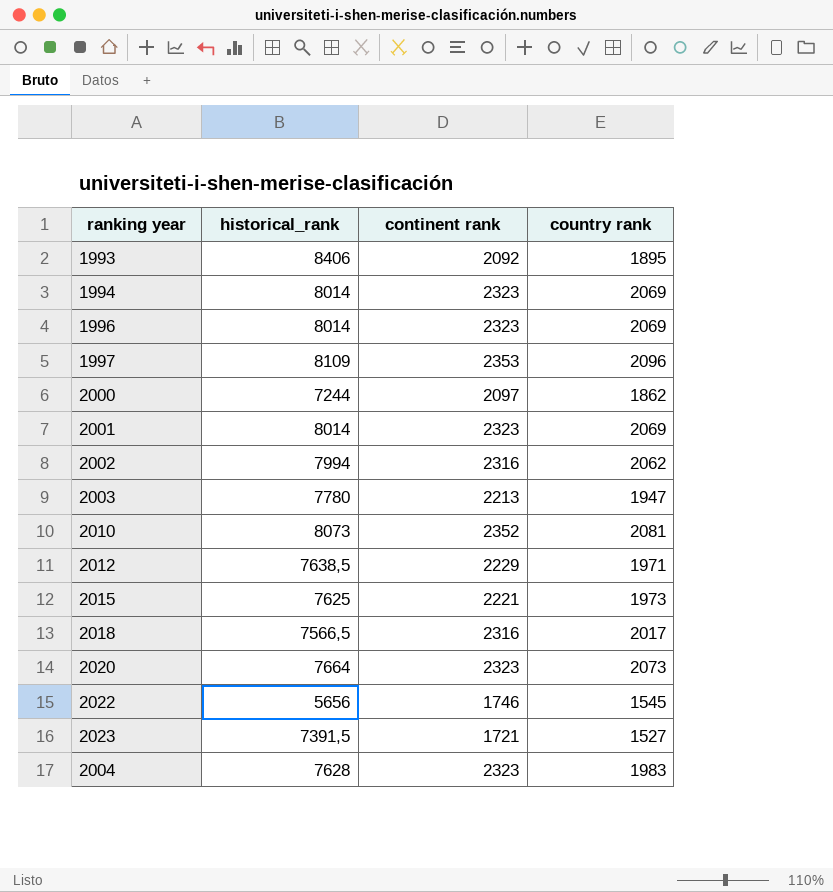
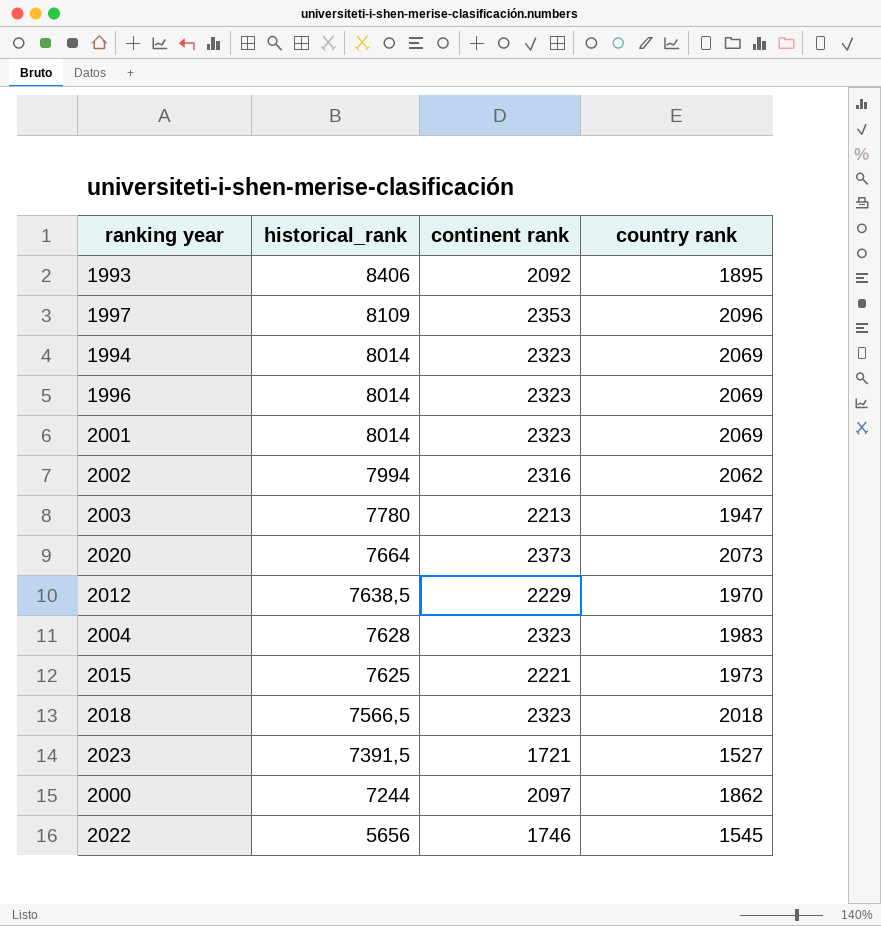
row order: none -> historical_rank descending
row 2010: 8073 | 2352 | 2081 -> none
2020 | continent rank: 2323 -> 2373
2012 | country rank: 1971 -> 1970
2018 | continent rank: 2316 -> 2323
2018 | country rank: 2017 -> 2018

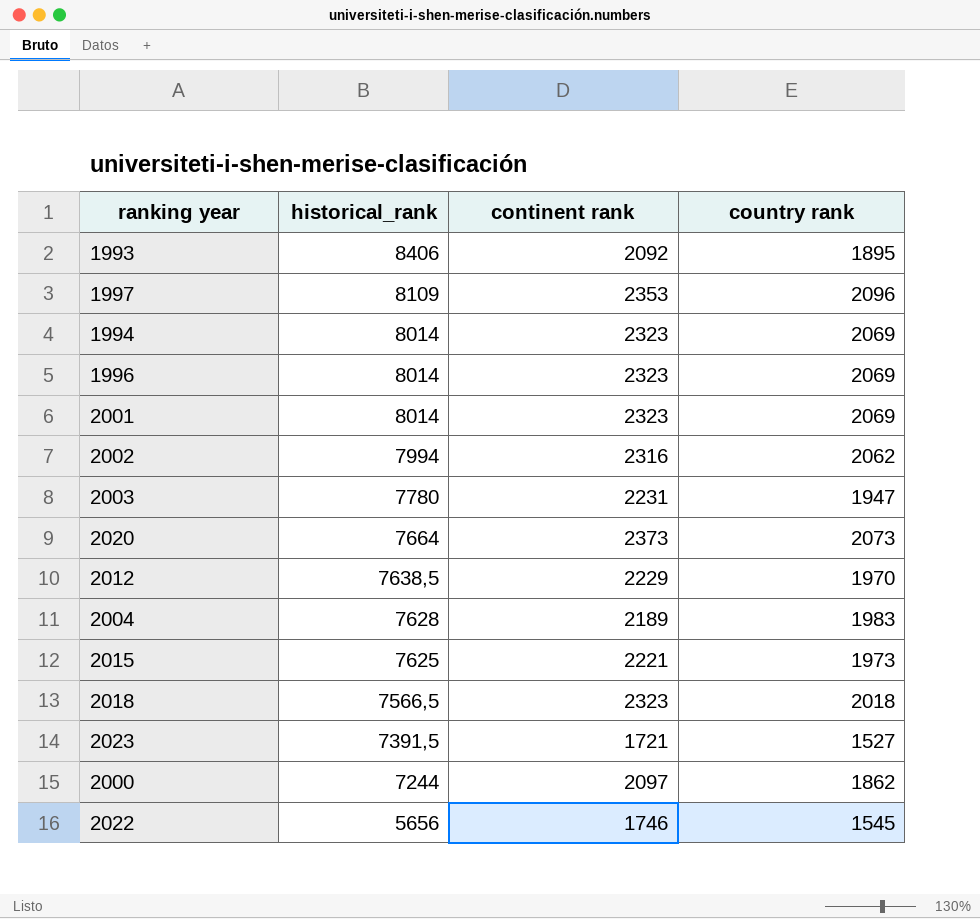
2003 | continent rank: 2213 -> 2231
2004 | continent rank: 2323 -> 2189

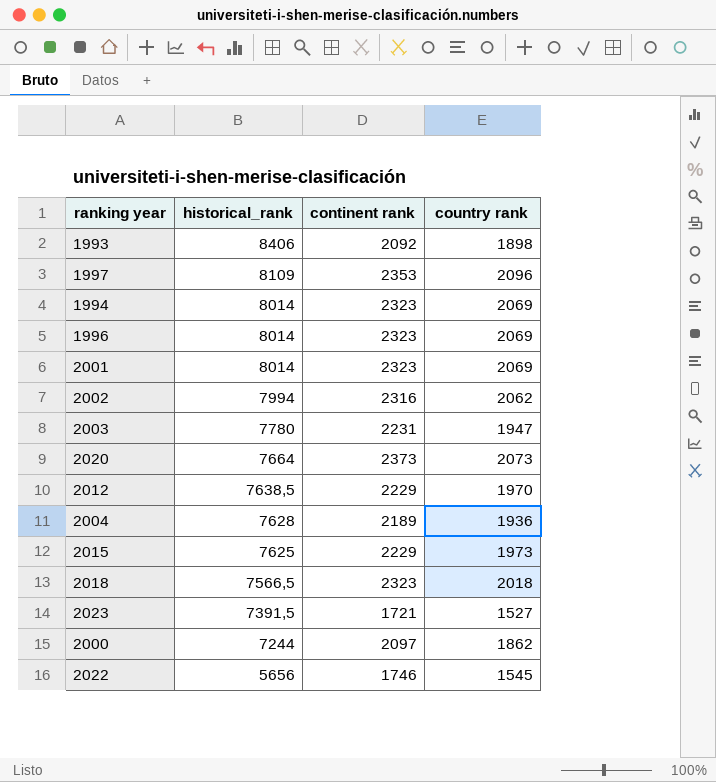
1993 | country rank: 1895 -> 1898
2004 | country rank: 1983 -> 1936
2015 | continent rank: 2221 -> 2229

